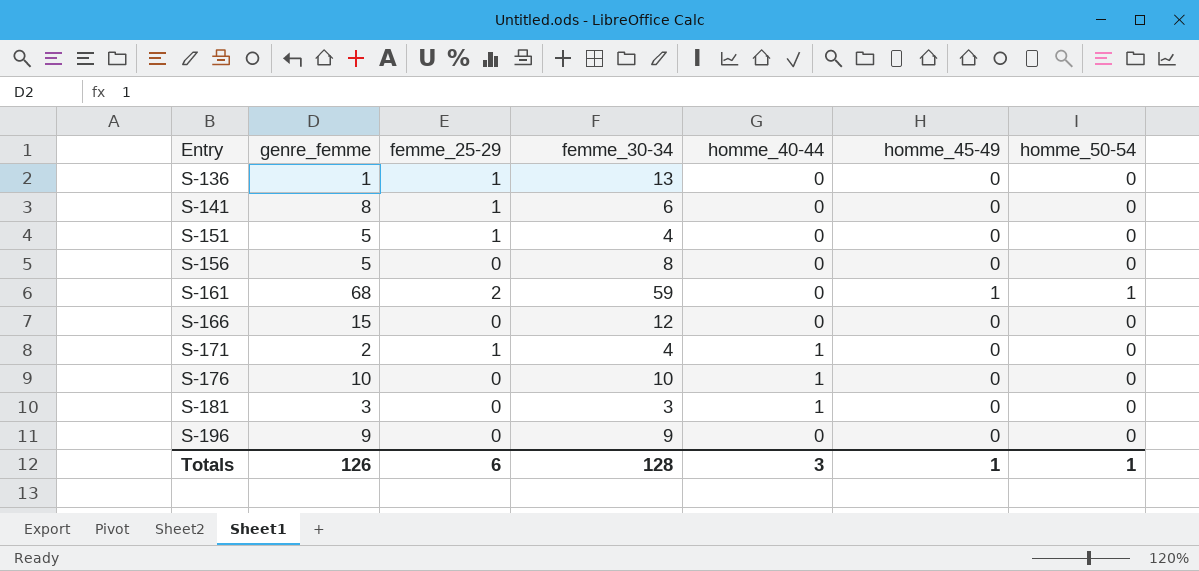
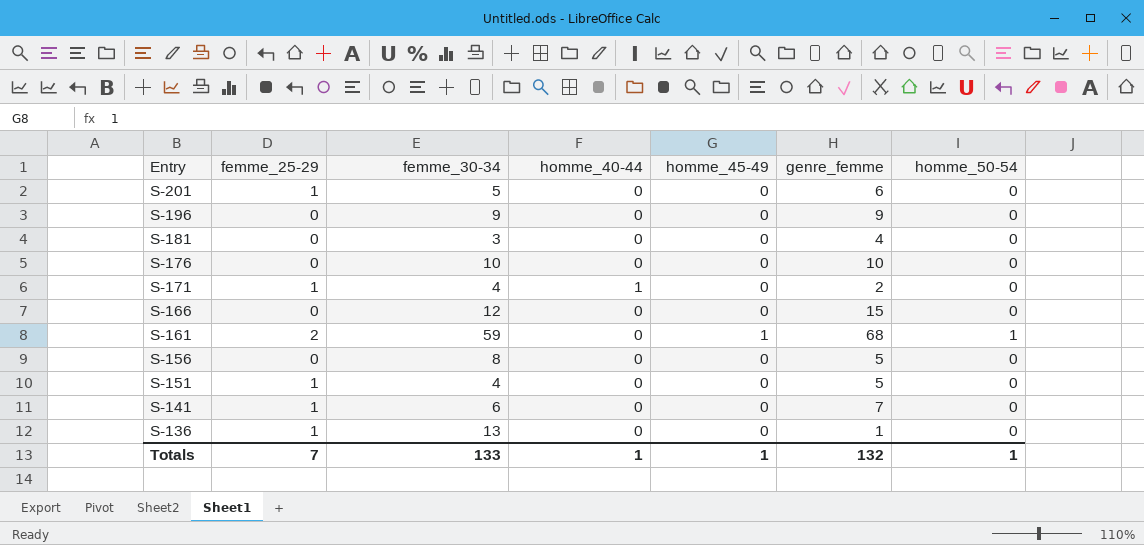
row order: Entry ascending -> Entry descending
column genre_femme | position: 2 -> 6
row S-201: none -> 1 | 5 | 0 | 0 | 6 | 0
S-181 | homme_40-44: 1 -> 0
S-181 | genre_femme: 3 -> 4
S-176 | homme_40-44: 1 -> 0
S-141 | genre_femme: 8 -> 7
Totals | femme_25-29: 6 -> 7
Totals | femme_30-34: 128 -> 133
Totals | homme_40-44: 3 -> 1
Totals | genre_femme: 126 -> 132

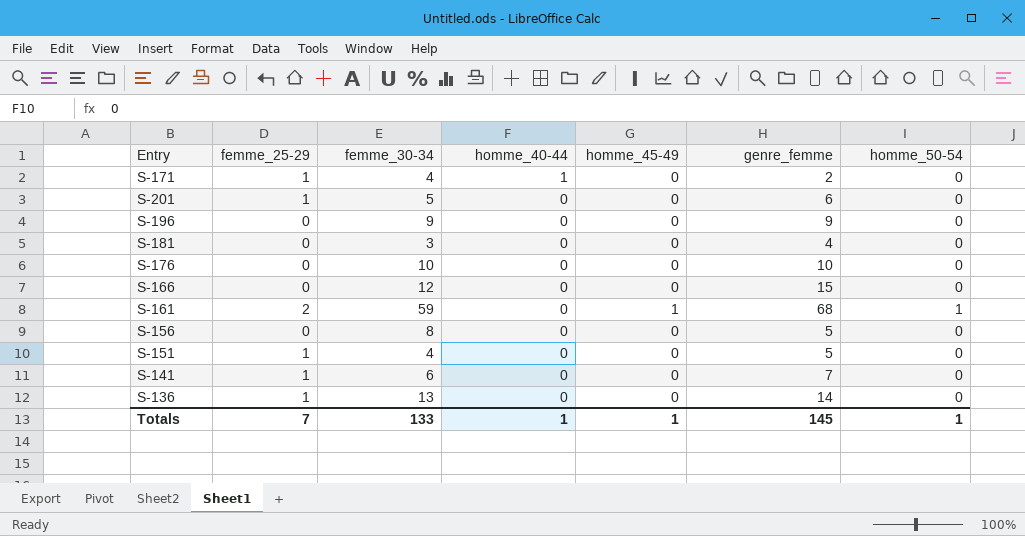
row order: Entry descending -> homme_40-44 descending
S-136 | genre_femme: 1 -> 14
Totals | genre_femme: 132 -> 145

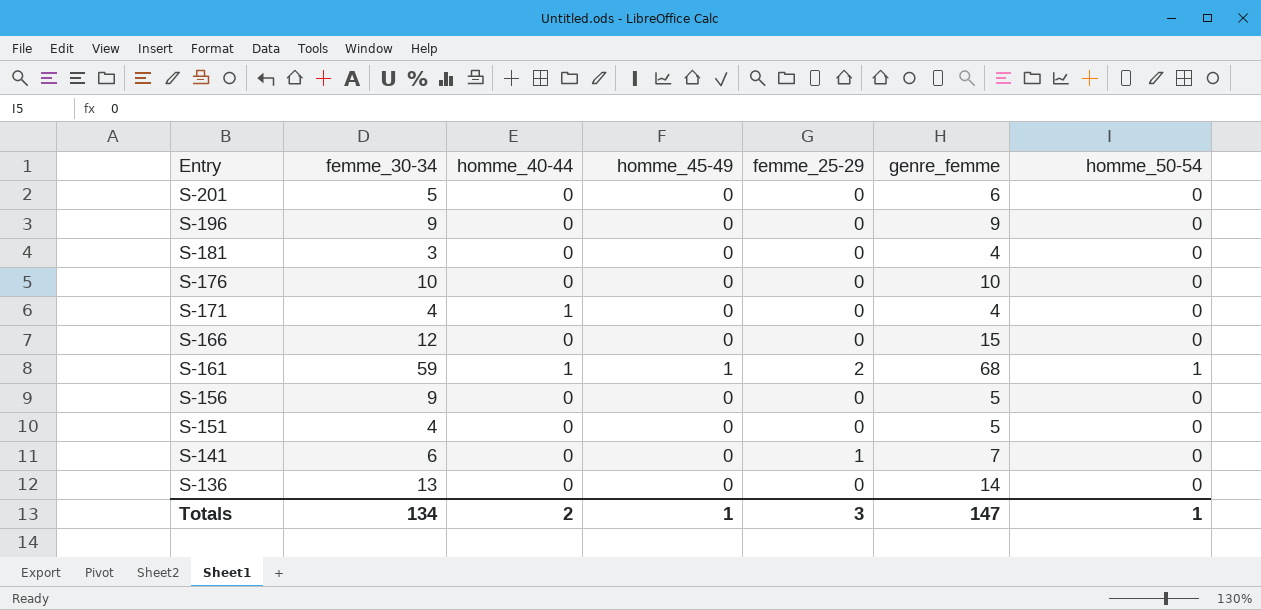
row order: homme_40-44 descending -> Entry descending
column femme_25-29 | position: 2 -> 5
S-201 | femme_25-29: 1 -> 0
S-171 | femme_25-29: 1 -> 0
S-171 | genre_femme: 2 -> 4
S-161 | homme_40-44: 0 -> 1
S-156 | femme_30-34: 8 -> 9
S-151 | femme_25-29: 1 -> 0
S-136 | femme_25-29: 1 -> 0
Totals | femme_30-34: 133 -> 134
Totals | homme_40-44: 1 -> 2
Totals | femme_25-29: 7 -> 3
Totals | genre_femme: 145 -> 147

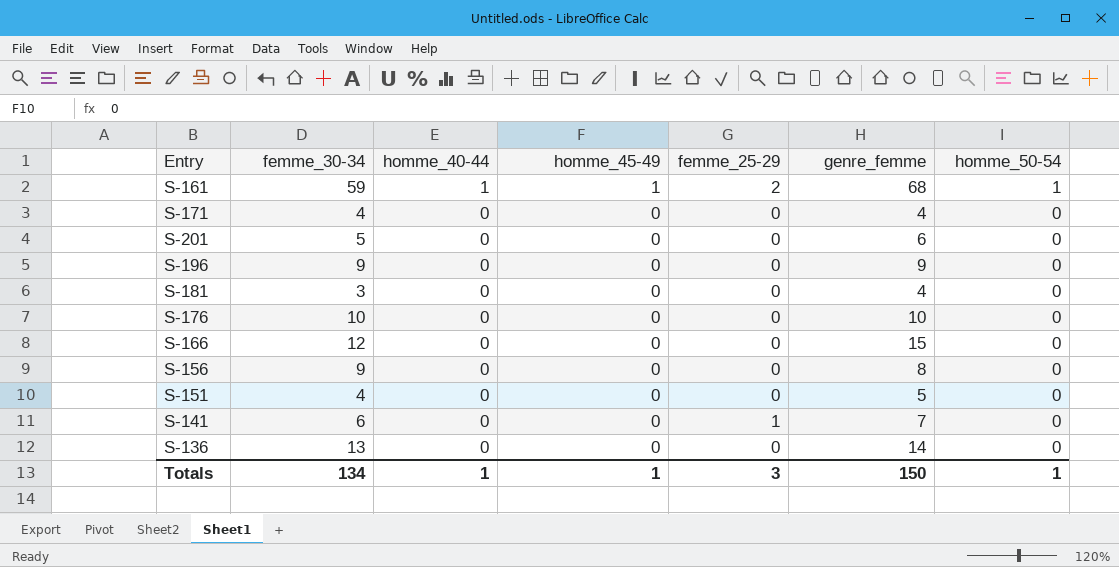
row order: Entry descending -> homme_40-44 descending
S-171 | homme_40-44: 1 -> 0
S-156 | genre_femme: 5 -> 8
Totals | homme_40-44: 2 -> 1
Totals | genre_femme: 147 -> 150

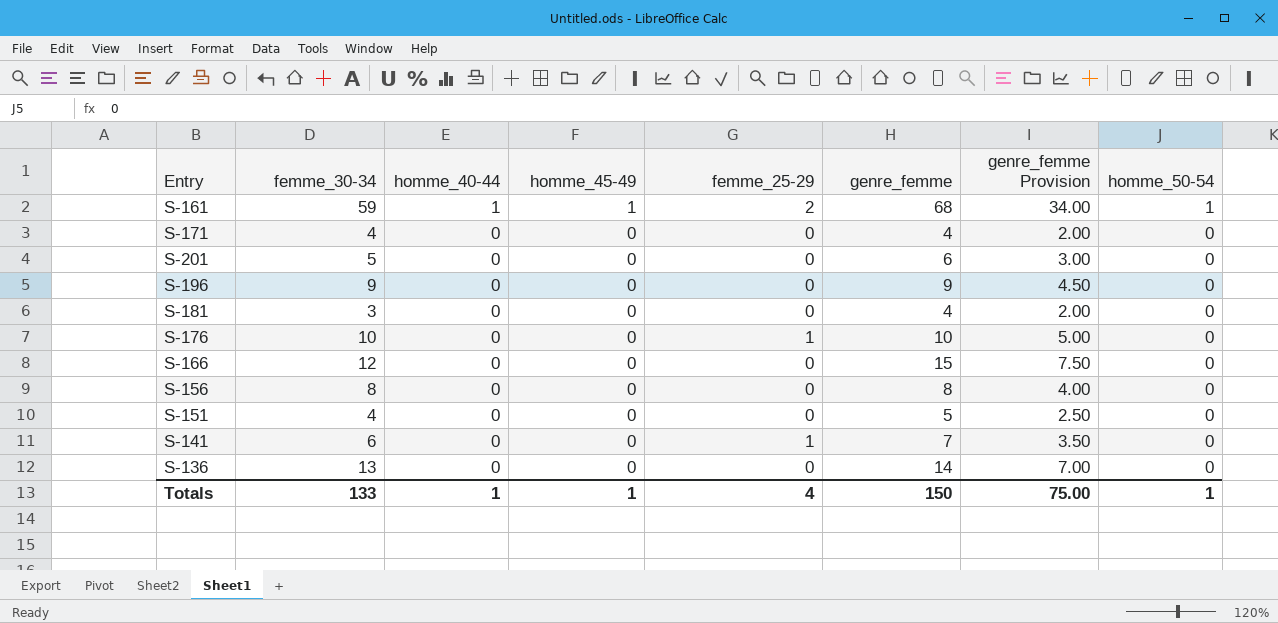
column genre_femme Provision | formula: none -> [genre_femme] * 0.5
S-176 | femme_25-29: 0 -> 1
S-156 | femme_30-34: 9 -> 8
Totals | femme_30-34: 134 -> 133
Totals | femme_25-29: 3 -> 4

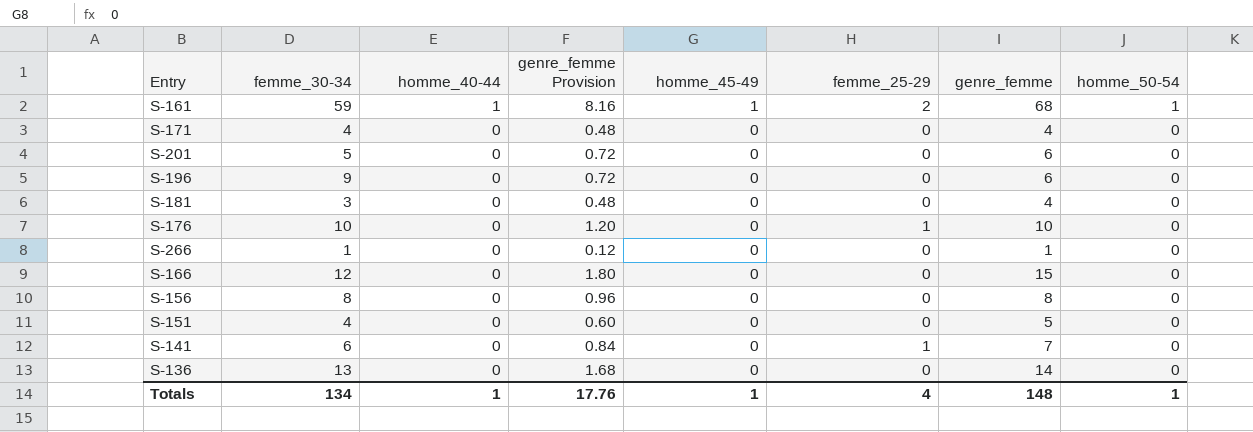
column genre_femme Provision | formula: [genre_femme] * 0.5 -> [genre_femme] * 0.12
column genre_femme Provision | position: 7 -> 4
S-196 | genre_femme: 9 -> 6
row S-266: none -> 1 | 0 | 0.12 | 0 | 0 | 1 | 0
Totals | femme_30-34: 133 -> 134
Totals | genre_femme Provision: 75.00 -> 17.76
Totals | genre_femme: 150 -> 148

